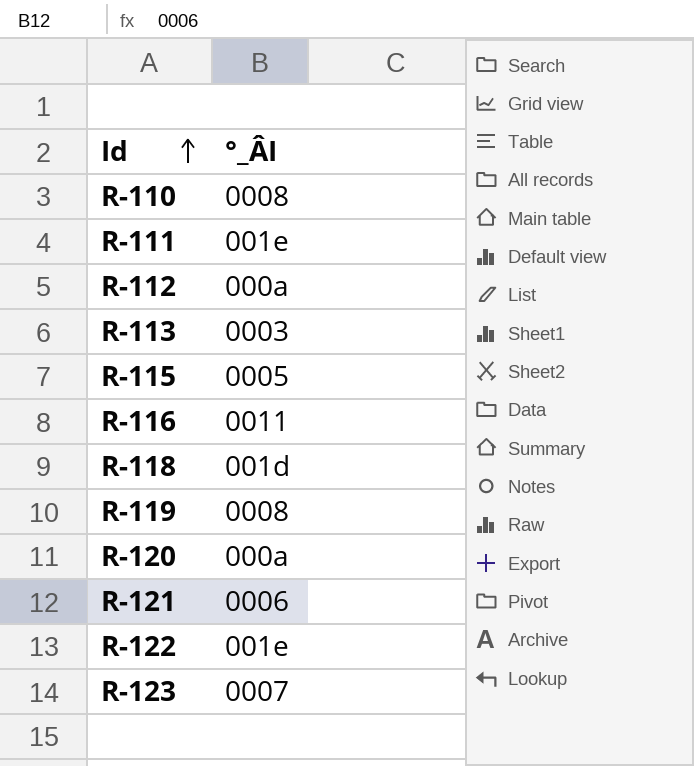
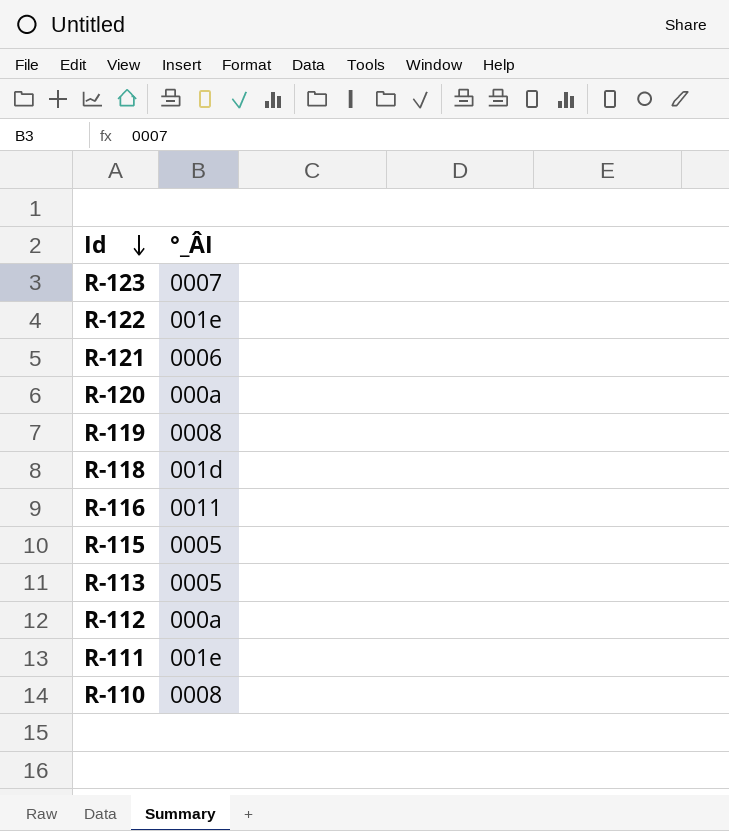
row order: Id ascending -> Id descending
R-113 | °_ÂI: 0003 -> 0005

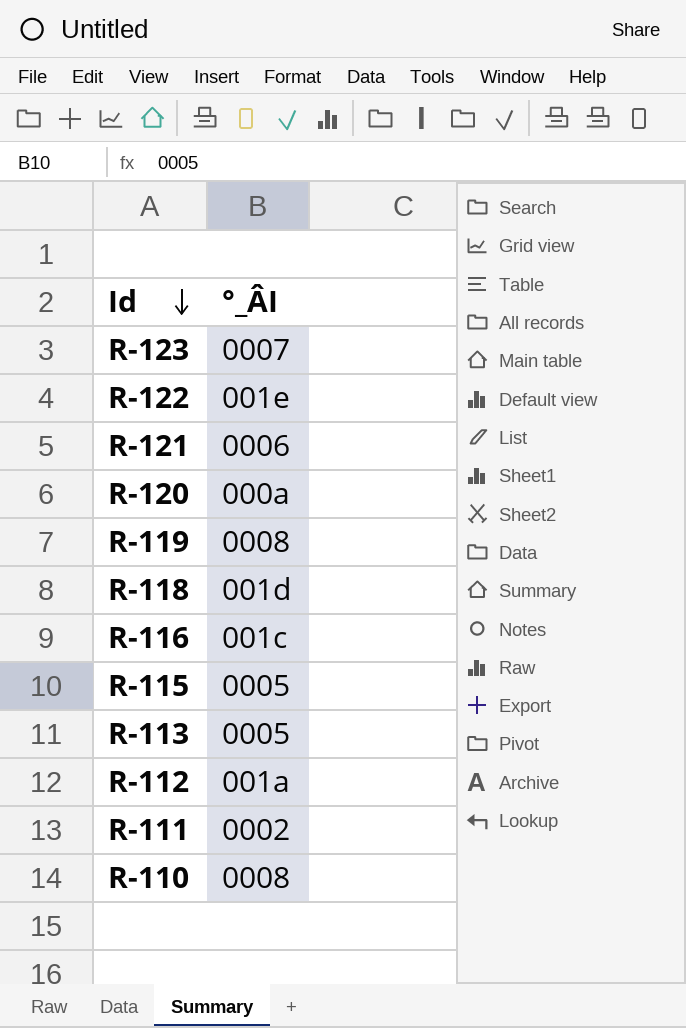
R-116 | °_ÂI: 0011 -> 001c
R-112 | °_ÂI: 000a -> 001a
R-111 | °_ÂI: 001e -> 0002

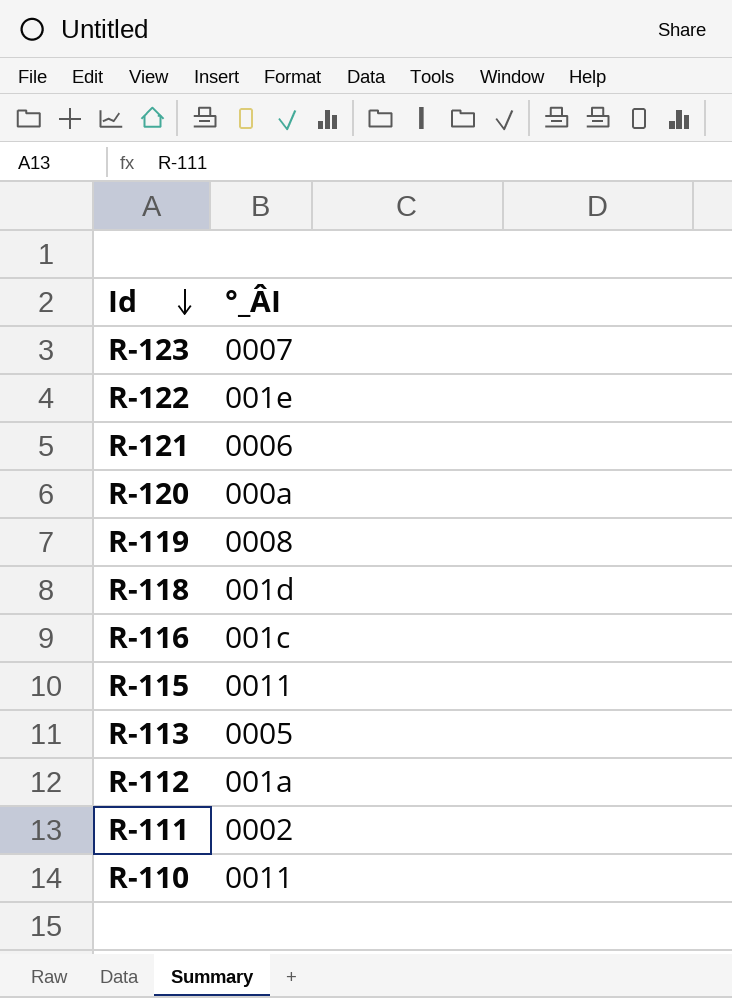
R-115 | °_ÂI: 0005 -> 0011
R-110 | °_ÂI: 0008 -> 0011

